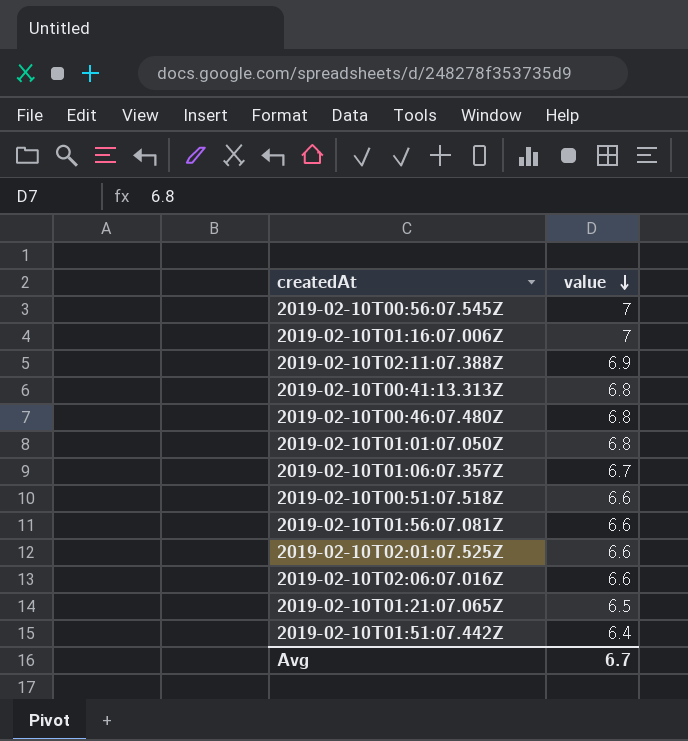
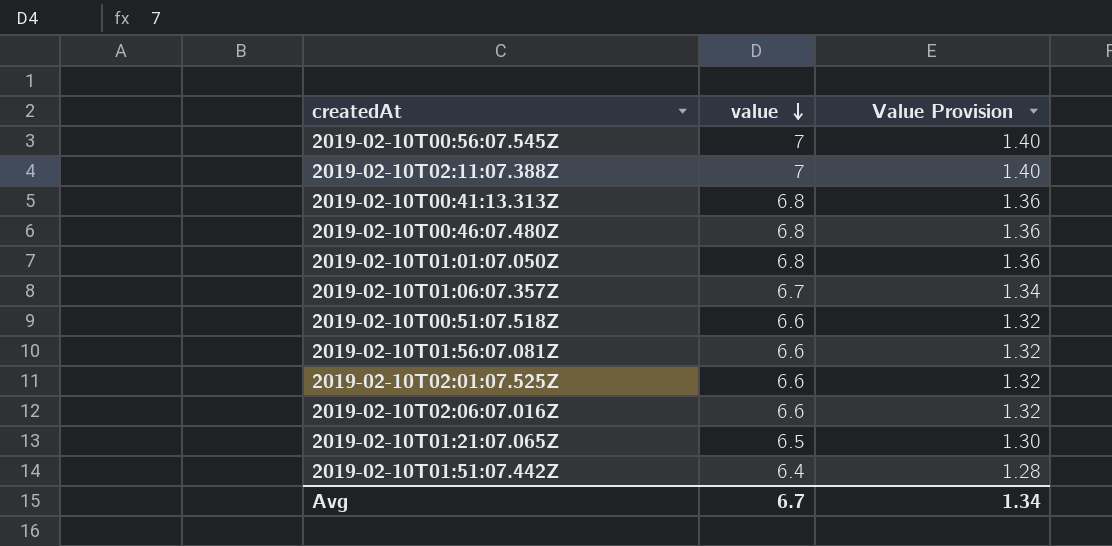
column Value Provision | formula: none -> [value] * 0.2
row 2019-02-10T01:16:07.006Z: 7 -> none
2019-02-10T02:11:07.388Z | value: 6.9 -> 7

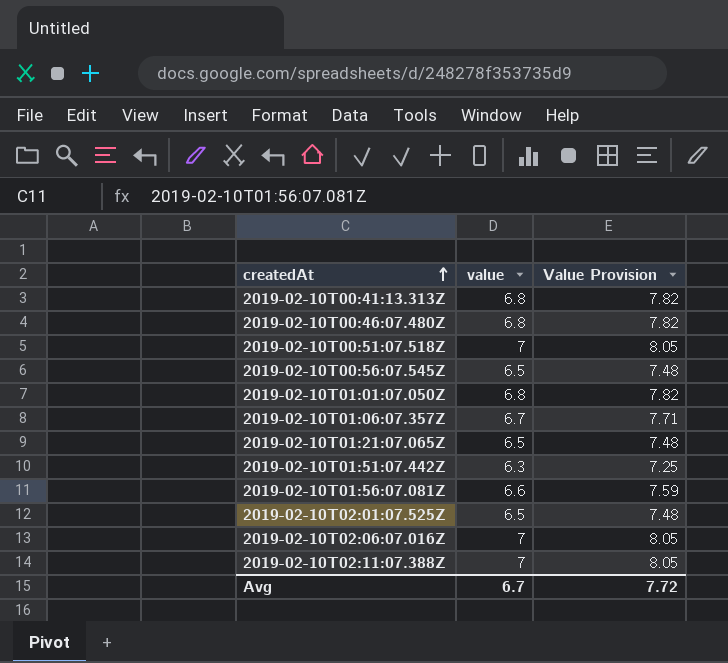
row order: value descending -> createdAt ascending
column Value Provision | formula: [value] * 0.2 -> [value] * 1.15
2019-02-10T00:51:07.518Z | value: 6.6 -> 7
2019-02-10T00:56:07.545Z | value: 7 -> 6.5
2019-02-10T01:51:07.442Z | value: 6.4 -> 6.3
2019-02-10T02:01:07.525Z | value: 6.6 -> 6.5
2019-02-10T02:06:07.016Z | value: 6.6 -> 7
Avg | Value Provision: 1.34 -> 7.72

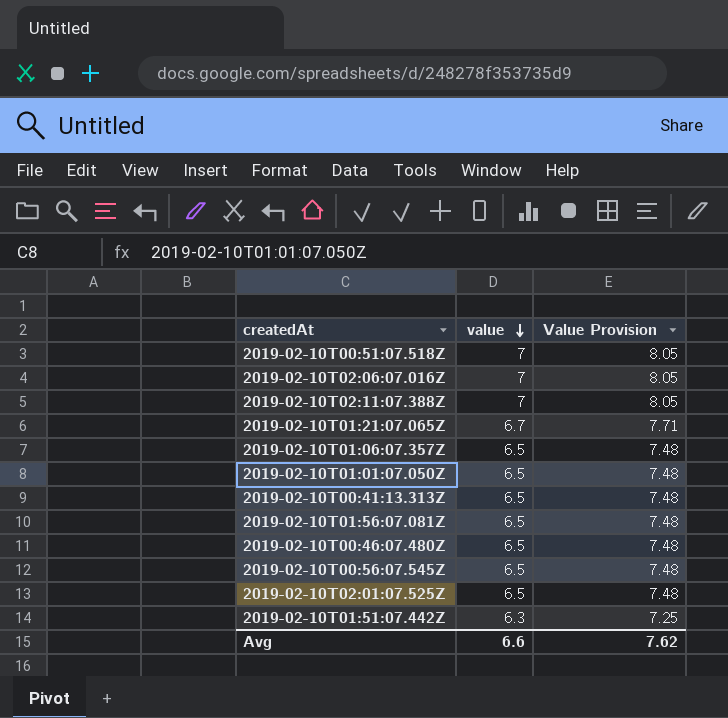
row order: createdAt ascending -> value descending
2019-02-10T01:21:07.065Z | value: 6.5 -> 6.7
2019-02-10T01:21:07.065Z | Value Provision: 7.48 -> 7.71
2019-02-10T01:06:07.357Z | value: 6.7 -> 6.5
2019-02-10T01:06:07.357Z | Value Provision: 7.71 -> 7.48
2019-02-10T01:01:07.050Z | value: 6.8 -> 6.5
2019-02-10T01:01:07.050Z | Value Provision: 7.82 -> 7.48
2019-02-10T00:41:13.313Z | value: 6.8 -> 6.5
2019-02-10T00:41:13.313Z | Value Provision: 7.82 -> 7.48
2019-02-10T01:56:07.081Z | value: 6.6 -> 6.5
2019-02-10T01:56:07.081Z | Value Provision: 7.59 -> 7.48
2019-02-10T00:46:07.480Z | value: 6.8 -> 6.5
2019-02-10T00:46:07.480Z | Value Provision: 7.82 -> 7.48
Avg | value: 6.7 -> 6.6
Avg | Value Provision: 7.72 -> 7.62

